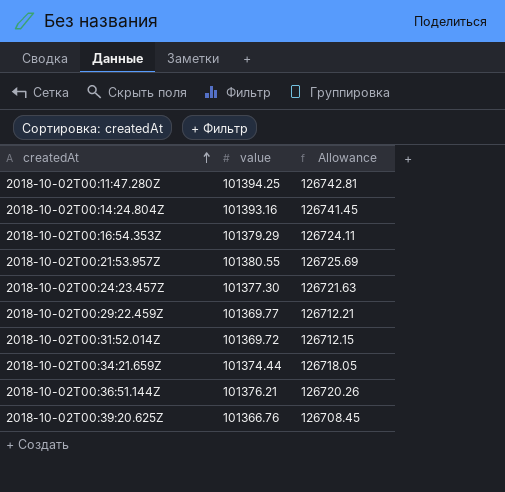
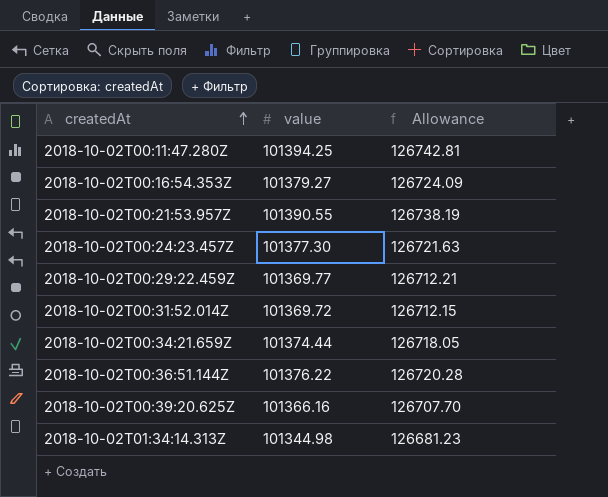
row 2018-10-02T00:14:24.804Z: 101393.16 | 126741.45 -> none
2018-10-02T00:16:54.353Z | value: 101379.29 -> 101379.27
2018-10-02T00:16:54.353Z | Allowance: 126724.11 -> 126724.09
2018-10-02T00:21:53.957Z | value: 101380.55 -> 101390.55
2018-10-02T00:21:53.957Z | Allowance: 126725.69 -> 126738.19
2018-10-02T00:36:51.144Z | value: 101376.21 -> 101376.22
2018-10-02T00:36:51.144Z | Allowance: 126720.26 -> 126720.28
2018-10-02T00:39:20.625Z | value: 101366.76 -> 101366.16
2018-10-02T00:39:20.625Z | Allowance: 126708.45 -> 126707.70
row 2018-10-02T01:34:14.313Z: none -> 101344.98 | 126681.23

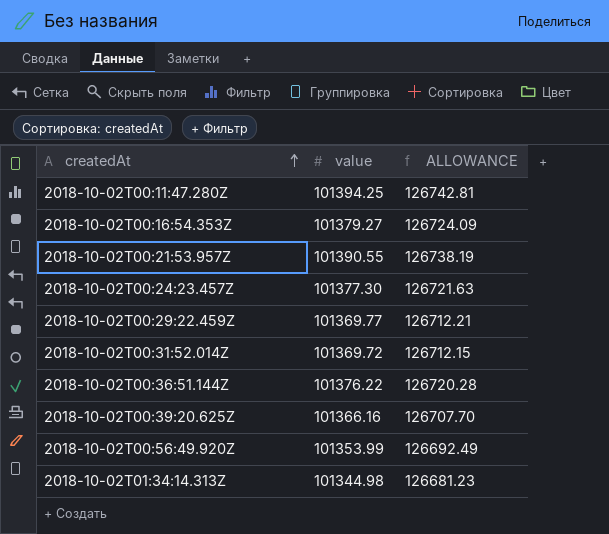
column name: Allowance -> ALLOWANCE
row 2018-10-02T00:34:21.659Z: 101374.44 | 126718.05 -> none
row 2018-10-02T00:56:49.920Z: none -> 101353.99 | 126692.49

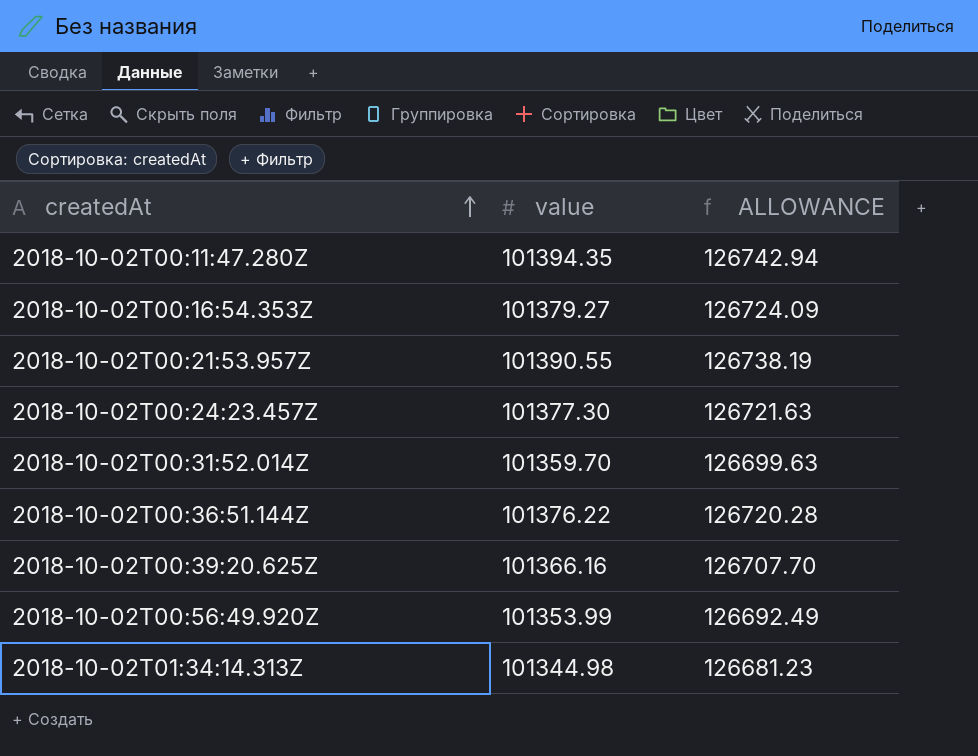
row 2018-10-02T00:29:22.459Z: 101369.77 | 126712.21 -> none
2018-10-02T00:11:47.280Z | value: 101394.25 -> 101394.35
2018-10-02T00:11:47.280Z | ALLOWANCE: 126742.81 -> 126742.94
2018-10-02T00:31:52.014Z | value: 101369.72 -> 101359.70
2018-10-02T00:31:52.014Z | ALLOWANCE: 126712.15 -> 126699.63

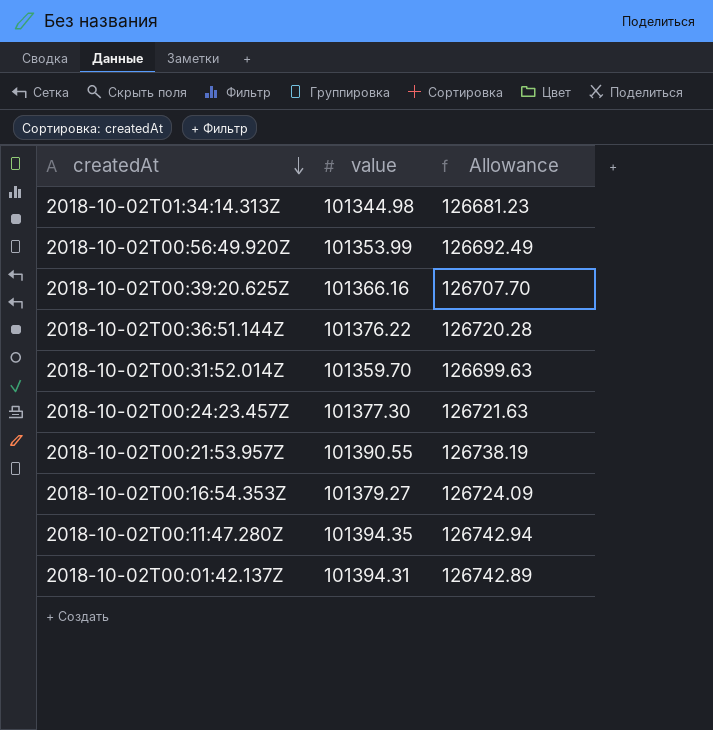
row order: createdAt ascending -> createdAt descending
column name: ALLOWANCE -> Allowance
row 2018-10-02T00:01:42.137Z: none -> 101394.31 | 126742.89

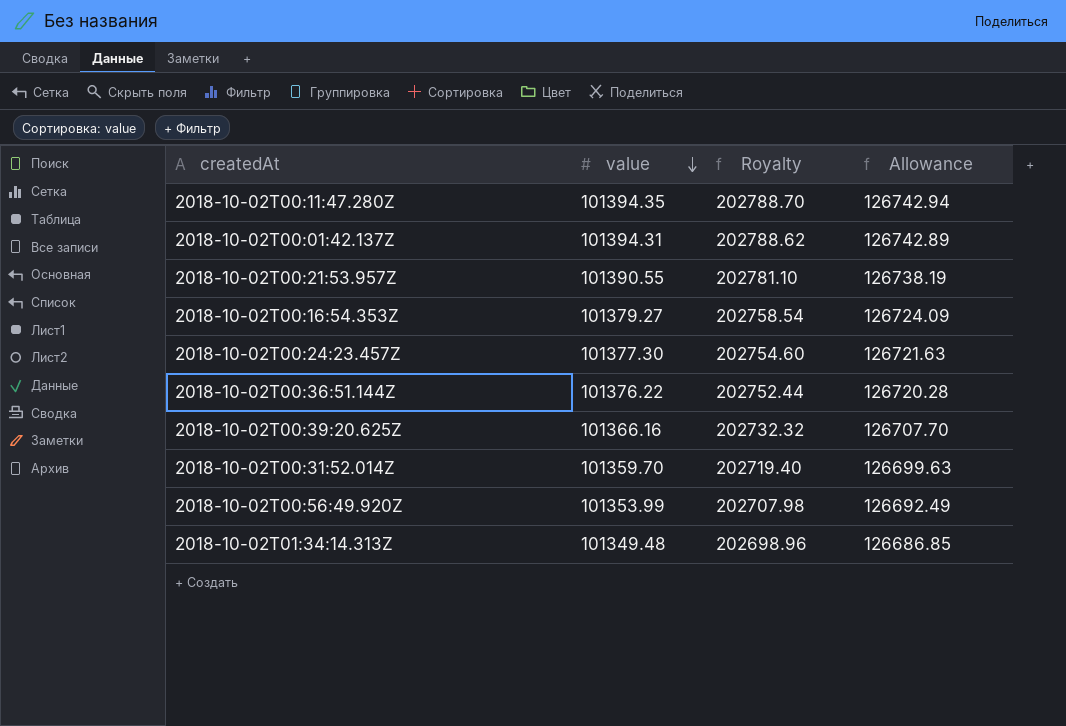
row order: createdAt descending -> value descending
column Royalty | formula: none -> [value] * 2
2018-10-02T01:34:14.313Z | value: 101344.98 -> 101349.48
2018-10-02T01:34:14.313Z | Allowance: 126681.23 -> 126686.85

